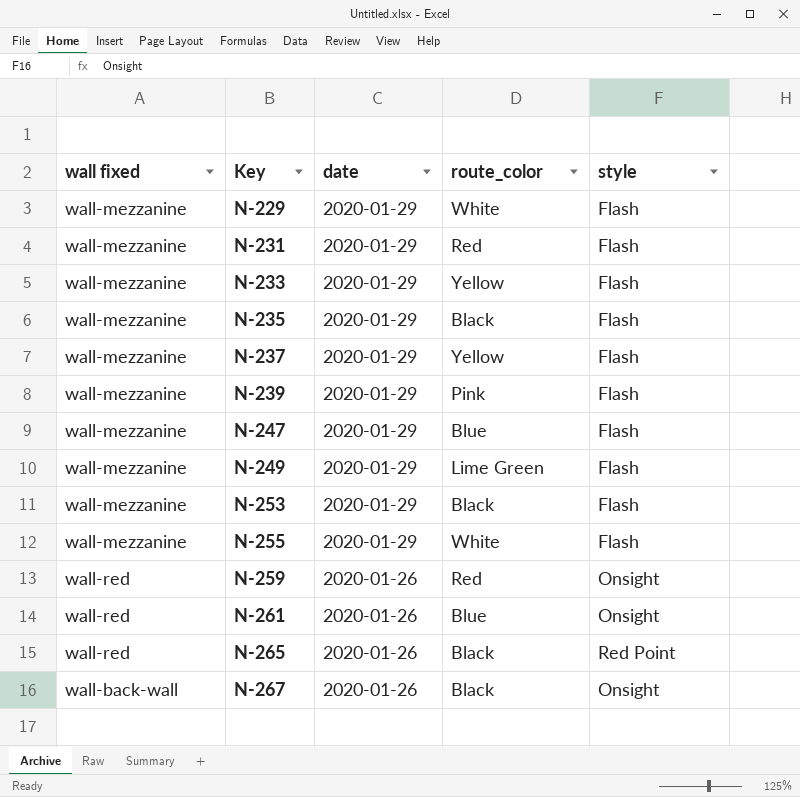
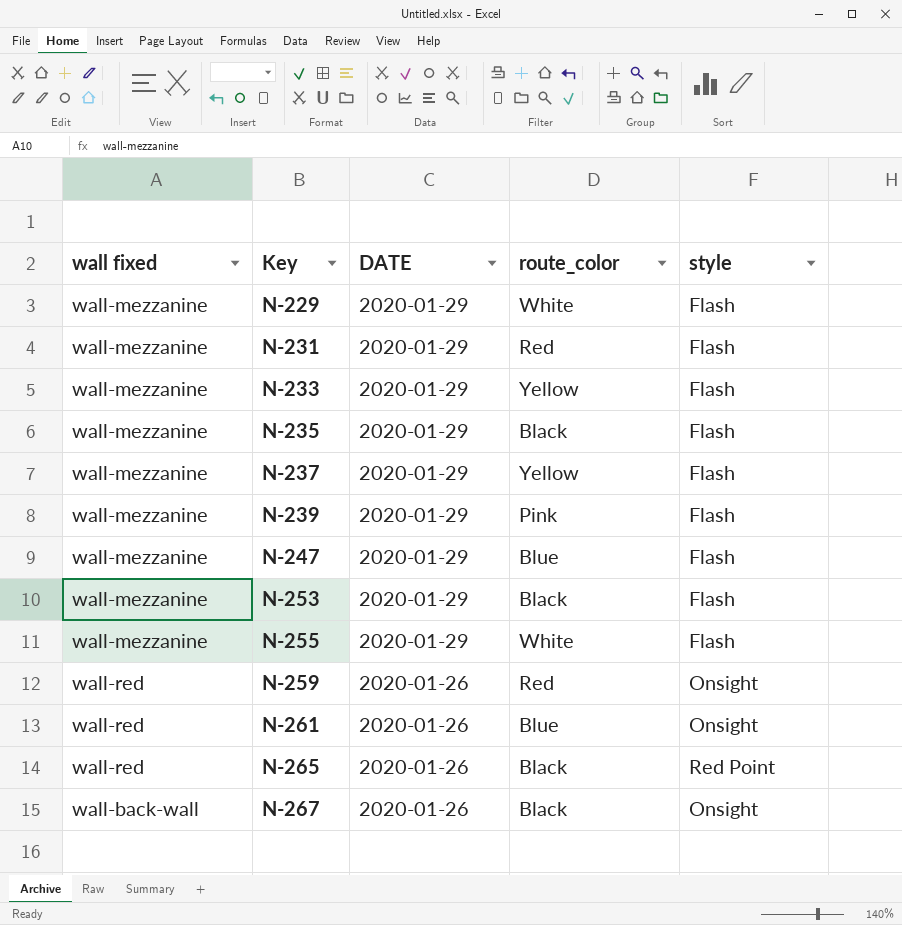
column name: date -> DATE
row N-249: wall-mezzanine | 2020-01-29 | Lime Green | Flash -> none

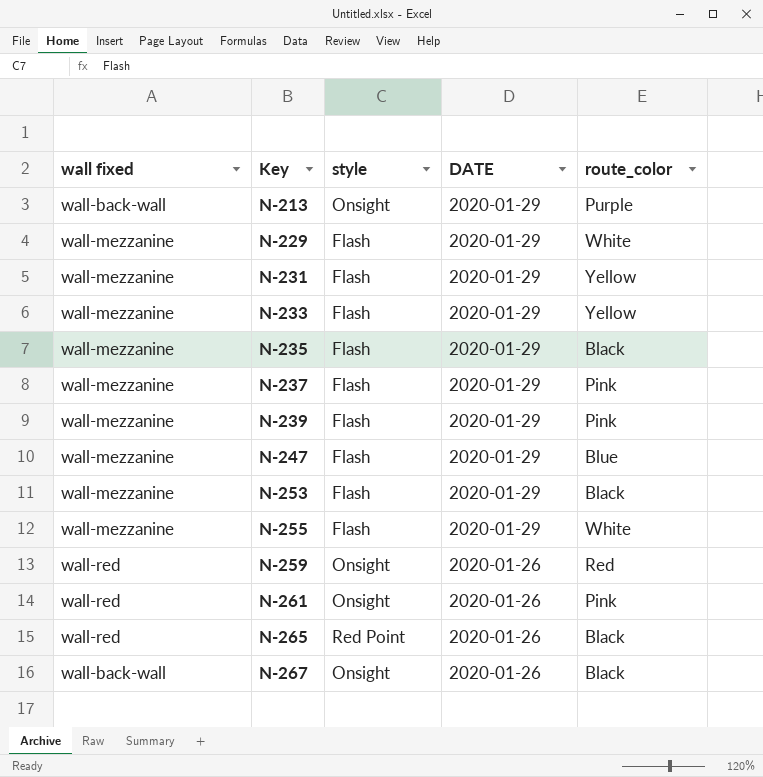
column style | position: 5 -> 3
row N-213: none -> wall-back-wall | Onsight | 2020-01-29 | Purple
N-231 | route_color: Red -> Yellow
N-237 | route_color: Yellow -> Pink
N-261 | route_color: Blue -> Pink

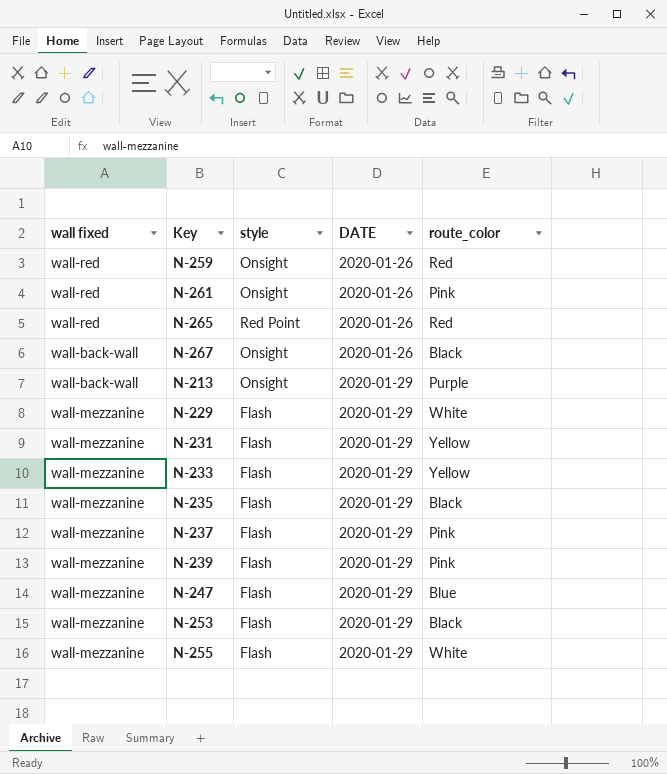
row order: Key ascending -> DATE ascending
N-265 | route_color: Black -> Red

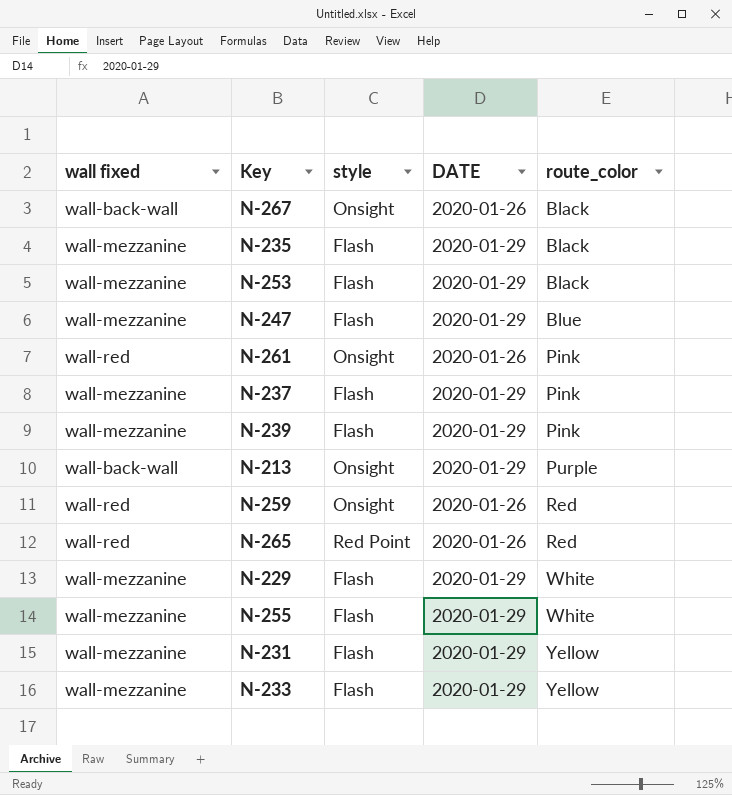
row order: DATE ascending -> route_color ascending

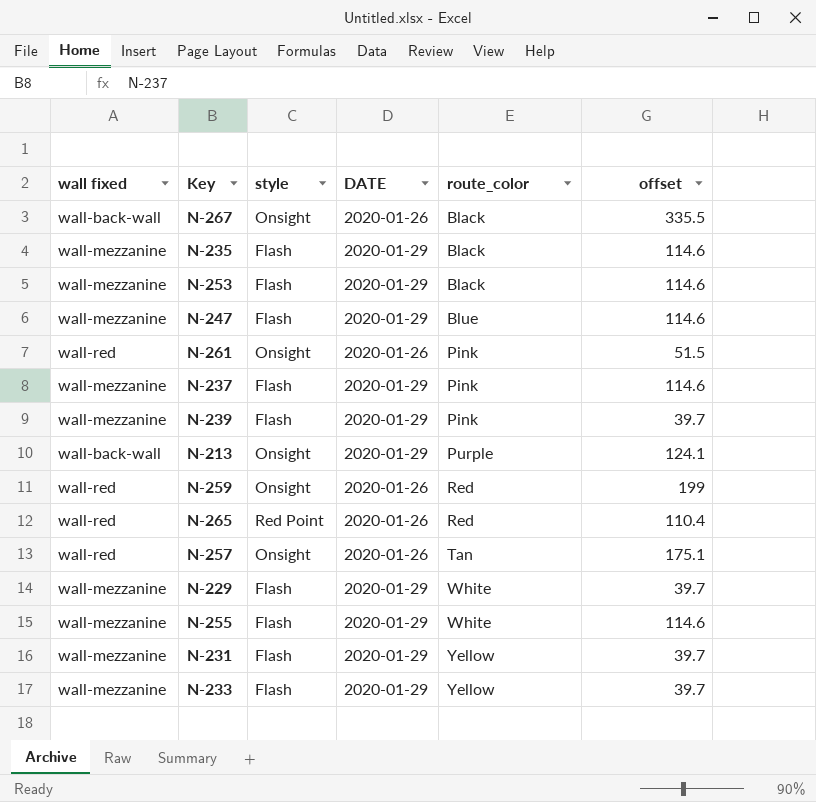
column offset | position: none -> 6
row N-257: none -> wall-red | Onsight | 2020-01-26 | Tan | 175.1

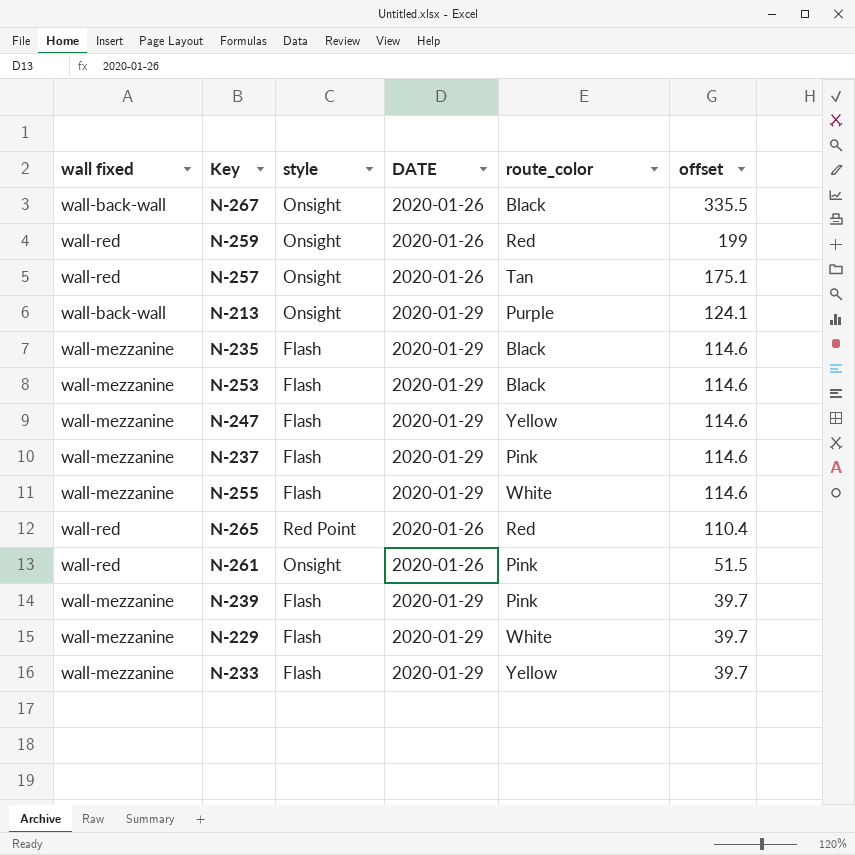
row order: route_color ascending -> offset descending
row N-231: wall-mezzanine | Flash | 2020-01-29 | Yellow | 39.7 -> none
N-247 | route_color: Blue -> Yellow

